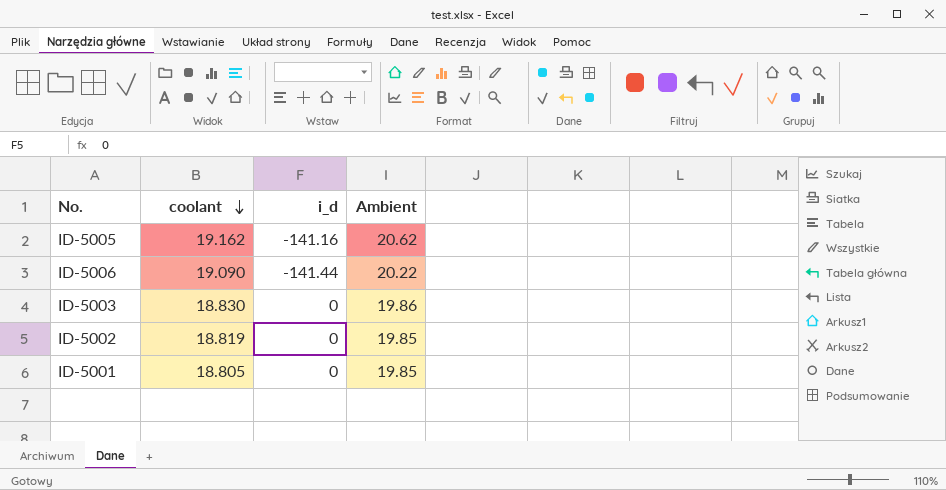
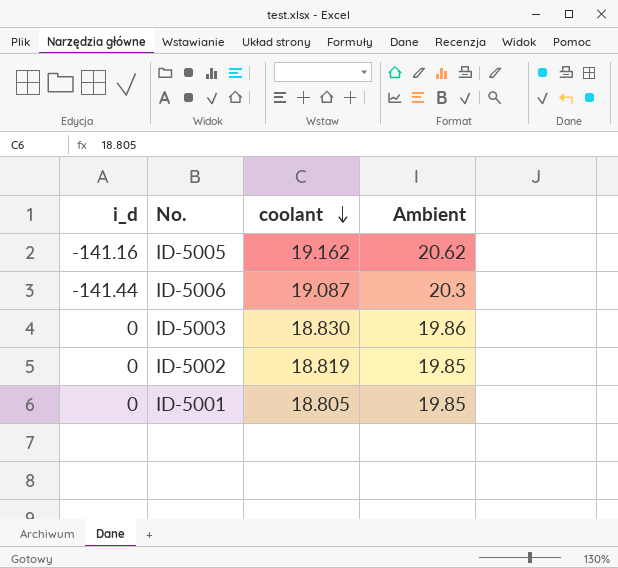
column i_d | position: 3 -> 1
ID-5006 | coolant: 19.090 -> 19.087
ID-5006 | Ambient: 20.22 -> 20.3

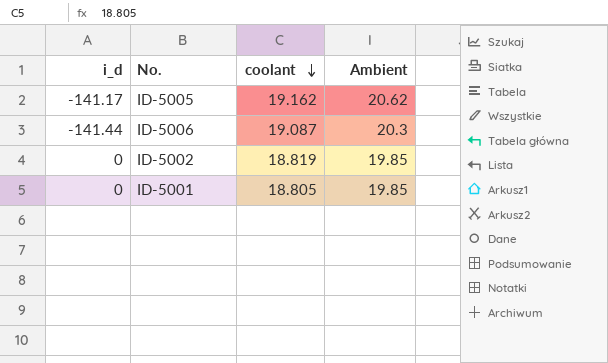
row ID-5003: 0 | 18.830 | 19.86 -> none
ID-5005 | i_d: -141.16 -> -141.17

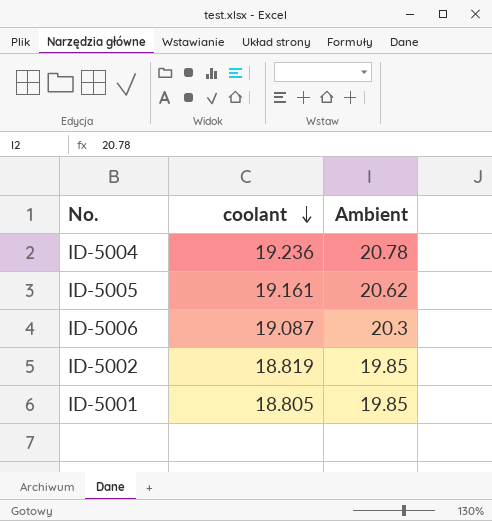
column i_d | position: 1 -> none
row ID-5004: none -> 19.236 | 20.78
ID-5005 | coolant: 19.162 -> 19.161

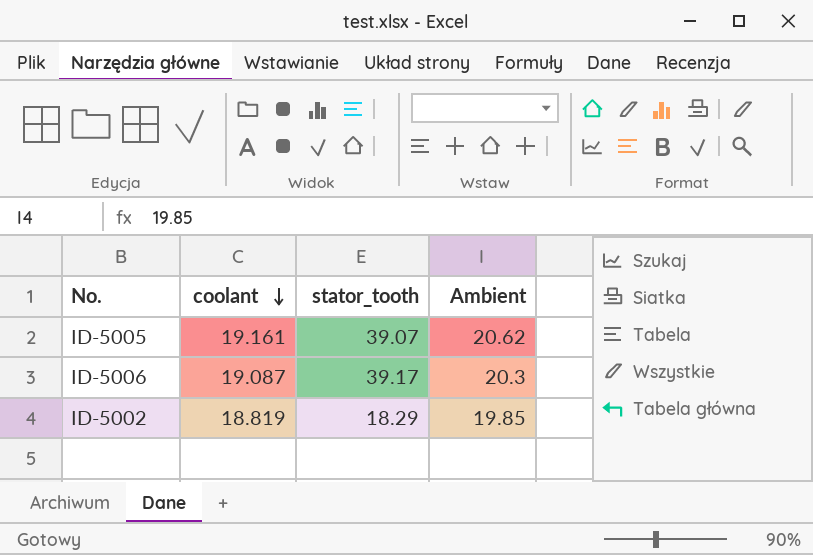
column stator_tooth | position: none -> 3
row ID-5004: 19.236 | 20.78 -> none
row ID-5001: 18.805 | 19.85 -> none

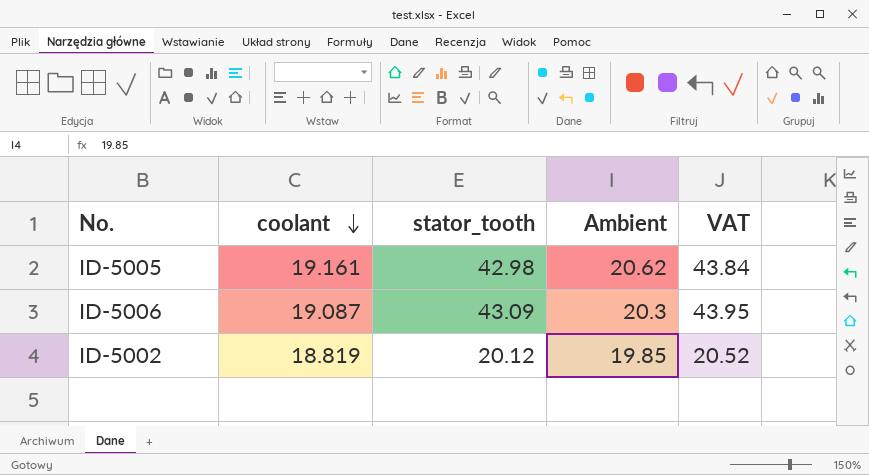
column VAT | formula: none -> [stator_tooth] * 1.02
ID-5005 | stator_tooth: 39.07 -> 42.98
ID-5006 | stator_tooth: 39.17 -> 43.09
ID-5002 | stator_tooth: 18.29 -> 20.12

